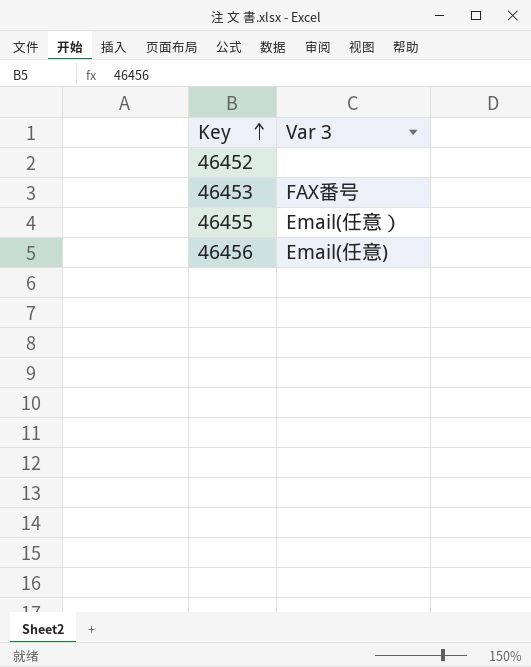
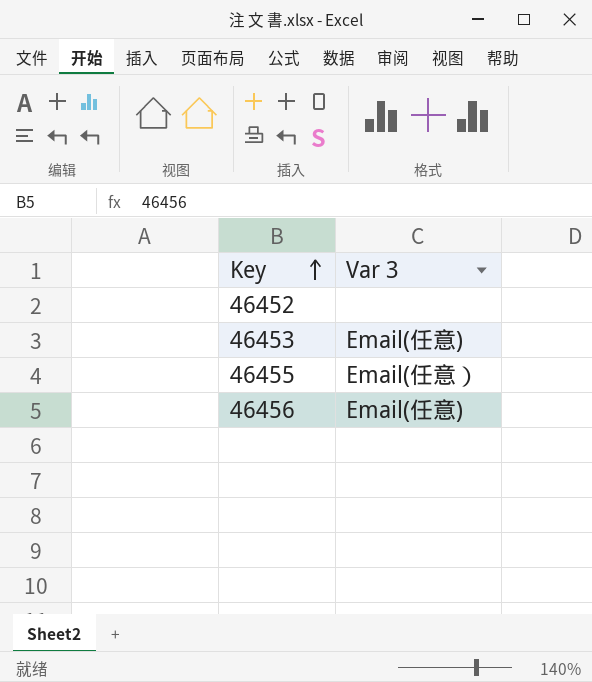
46453 | Var 3: FAX番号 -> Email(任意)

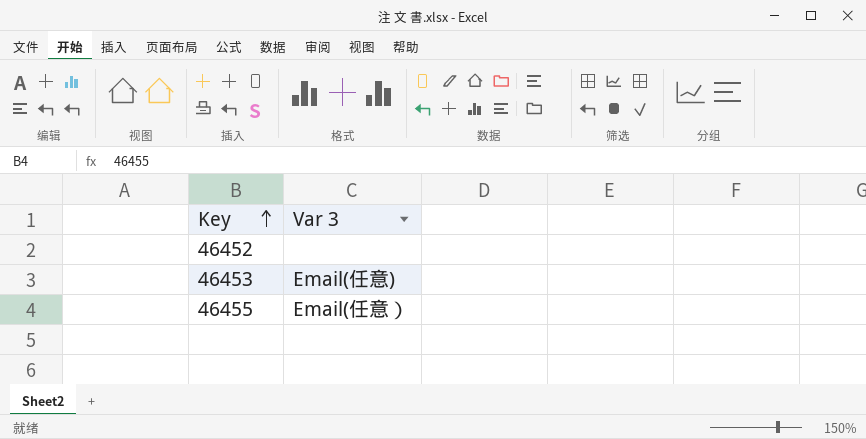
row 46456: Email(任意) -> none

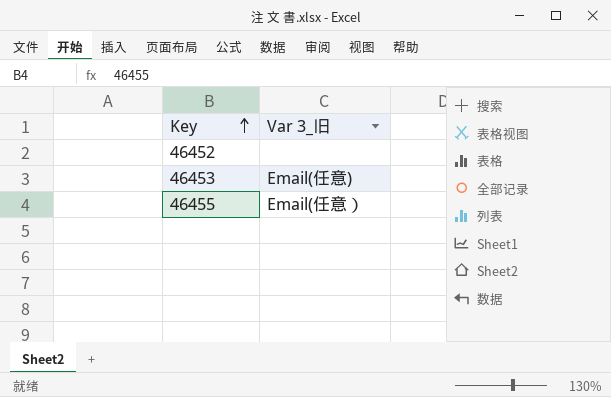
column name: Var 3 -> Var 3_旧

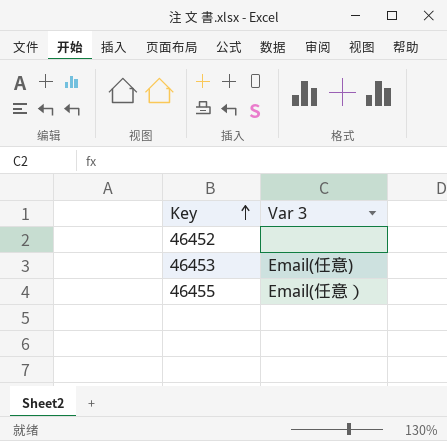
column name: Var 3_旧 -> Var 3

